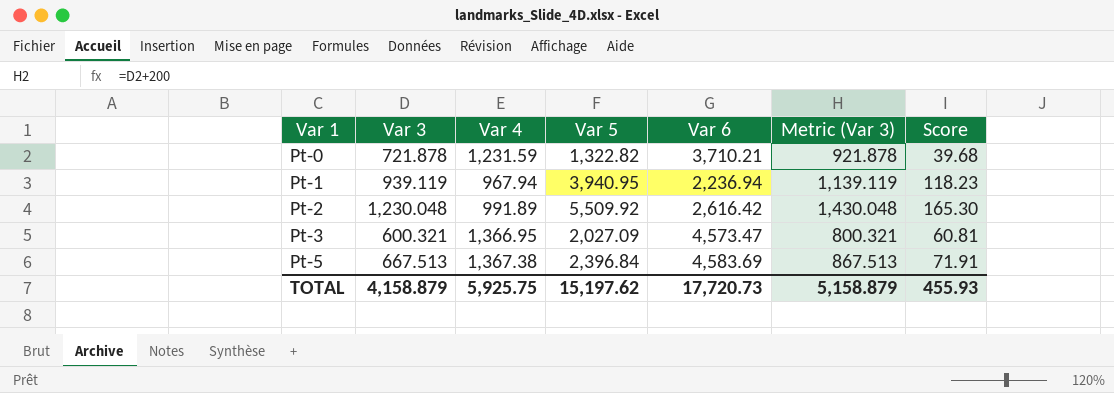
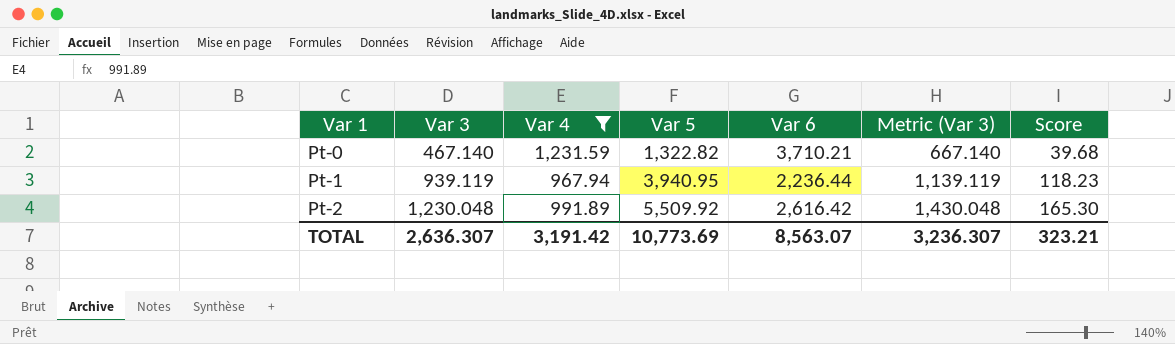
filter: none -> Var 4 <= 1,231.59
Pt-0 | Var 3: 721.878 -> 467.140
Pt-0 | Metric (Var 3): 921.878 -> 667.140
Pt-1 | Var 6: 2,236.94 -> 2,236.44
TOTAL | Var 3: 4,158.879 -> 2,636.307
TOTAL | Var 4: 5,925.75 -> 3,191.42
TOTAL | Var 5: 15,197.62 -> 10,773.69
TOTAL | Var 6: 17,720.73 -> 8,563.07
TOTAL | Metric (Var 3): 5,158.879 -> 3,236.307
TOTAL | Score: 455.93 -> 323.21

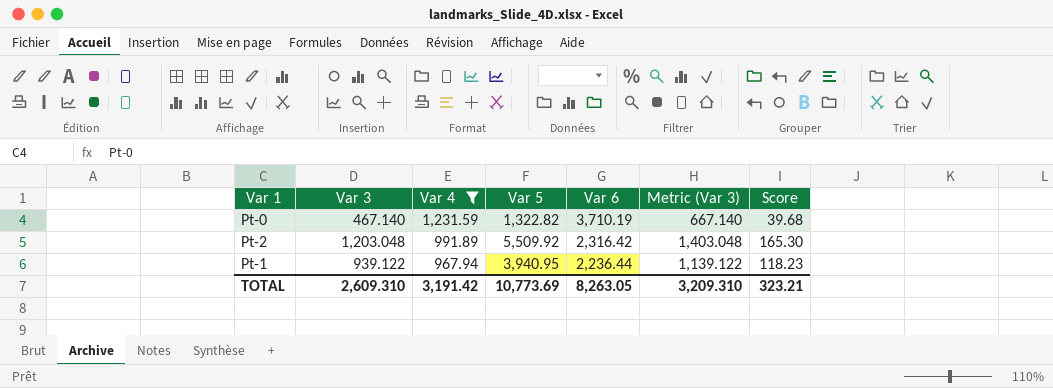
row order: Var 1 ascending -> Var 4 descending
Pt-0 | Var 6: 3,710.21 -> 3,710.19
Pt-2 | Var 3: 1,230.048 -> 1,203.048
Pt-2 | Var 6: 2,616.42 -> 2,316.42
Pt-2 | Metric (Var 3): 1,430.048 -> 1,403.048
Pt-1 | Var 3: 939.119 -> 939.122
Pt-1 | Metric (Var 3): 1,139.119 -> 1,139.122
TOTAL | Var 3: 2,636.307 -> 2,609.310
TOTAL | Var 6: 8,563.07 -> 8,263.05
TOTAL | Metric (Var 3): 3,236.307 -> 3,209.310

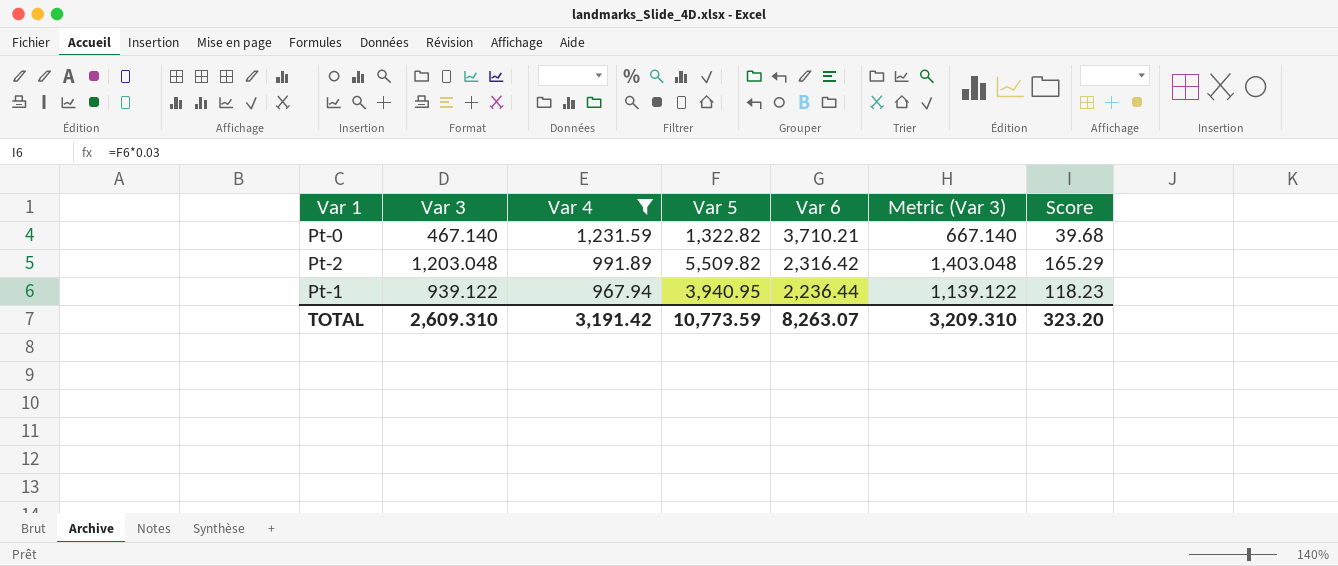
Pt-0 | Var 6: 3,710.19 -> 3,710.21
Pt-2 | Var 5: 5,509.92 -> 5,509.82
Pt-2 | Score: 165.30 -> 165.29
TOTAL | Var 5: 10,773.69 -> 10,773.59
TOTAL | Var 6: 8,263.05 -> 8,263.07
TOTAL | Score: 323.21 -> 323.20

